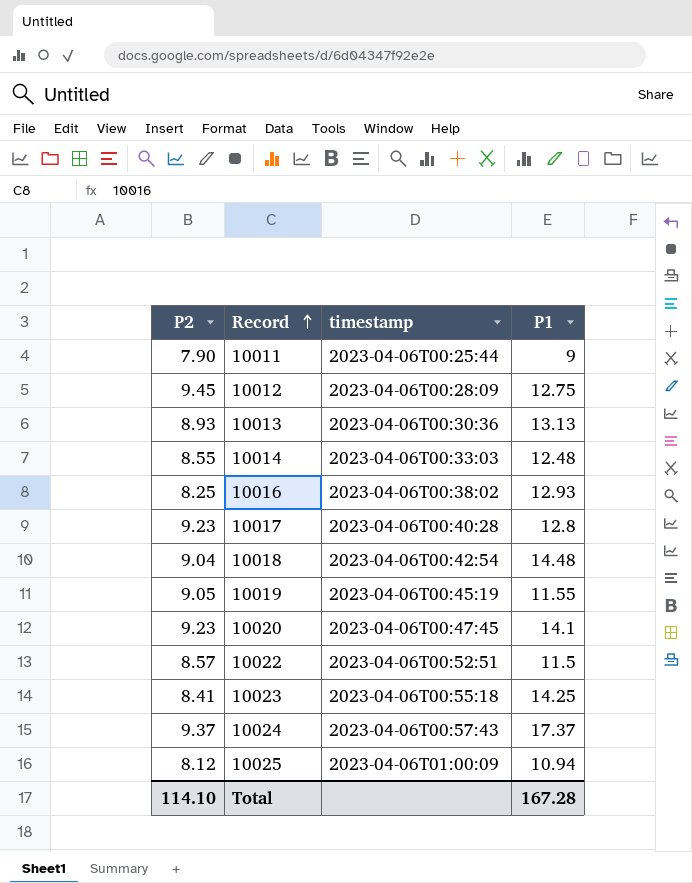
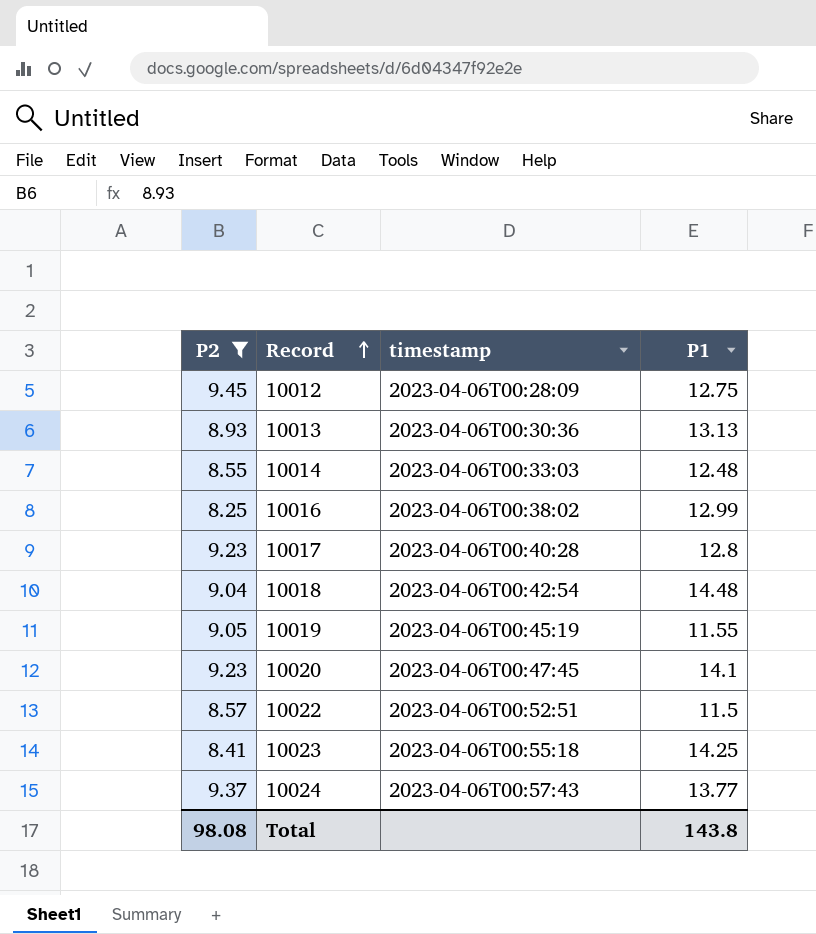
filter: none -> P2 >= 8.25
10016 | P1: 12.93 -> 12.99
10024 | P1: 17.37 -> 13.77
Total | P2: 114.10 -> 98.08
Total | P1: 167.28 -> 143.8

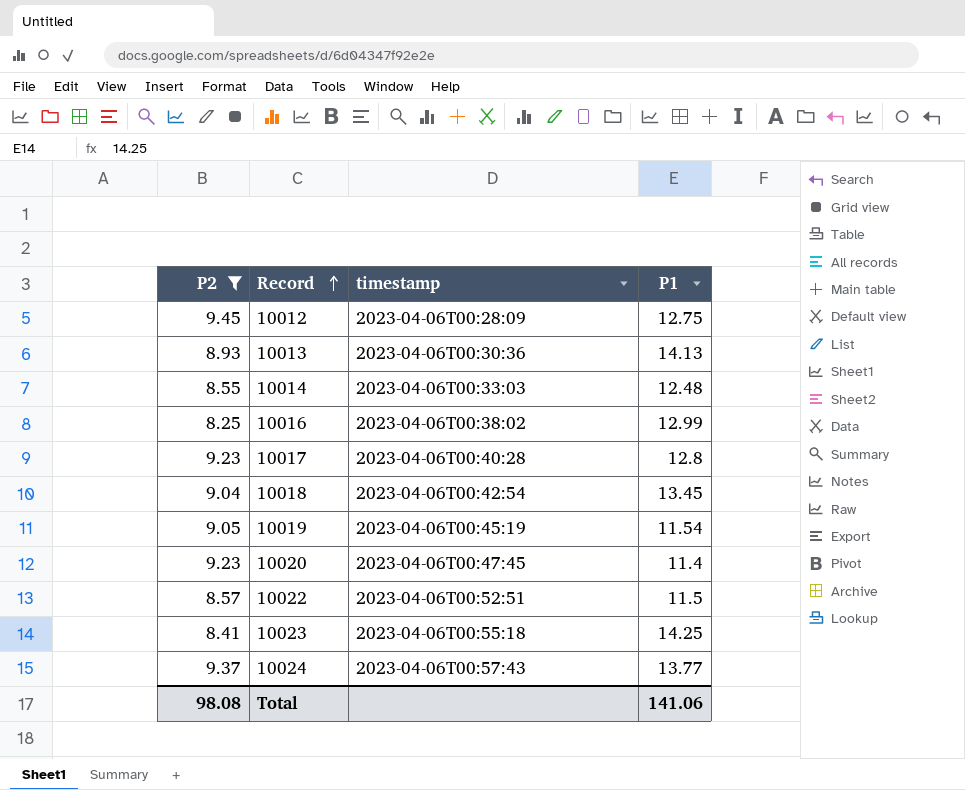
10013 | P1: 13.13 -> 14.13
10018 | P1: 14.48 -> 13.45
10019 | P1: 11.55 -> 11.54
10020 | P1: 14.1 -> 11.4
Total | P1: 143.8 -> 141.06

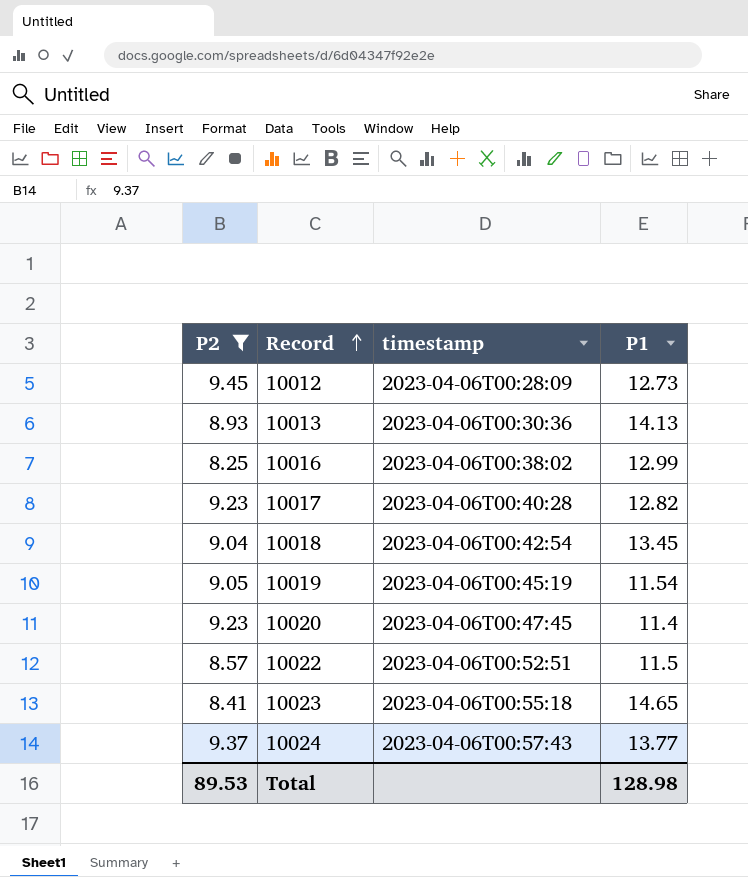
row 10014: 8.55 | 2023-04-06T00:33:03 | 12.48 -> none
10012 | P1: 12.75 -> 12.73
10017 | P1: 12.8 -> 12.82
10023 | P1: 14.25 -> 14.65
Total | P2: 98.08 -> 89.53
Total | P1: 141.06 -> 128.98

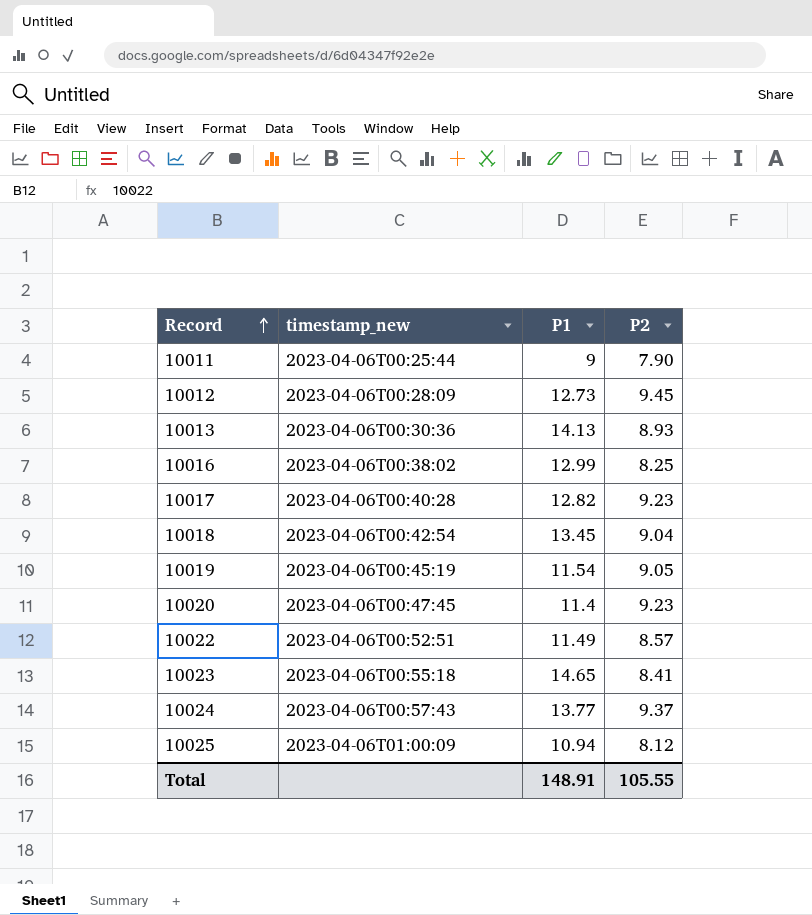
filter: P2 >= 8.25 -> none
column name: timestamp -> timestamp_new
column P2 | position: 1 -> 4
10022 | P1: 11.5 -> 11.49
Total | P1: 128.98 -> 148.91
Total | P2: 89.53 -> 105.55

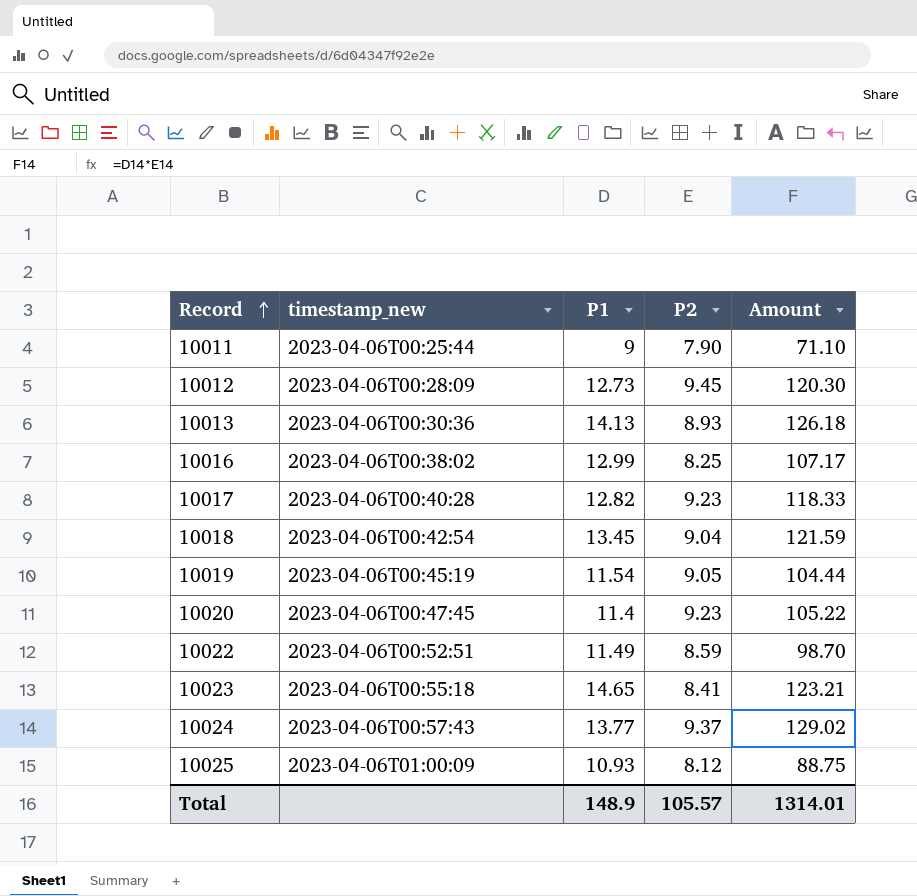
column Amount | formula: none -> [P1] * [P2]
10022 | P2: 8.57 -> 8.59
10025 | P1: 10.94 -> 10.93
Total | P1: 148.91 -> 148.9
Total | P2: 105.55 -> 105.57

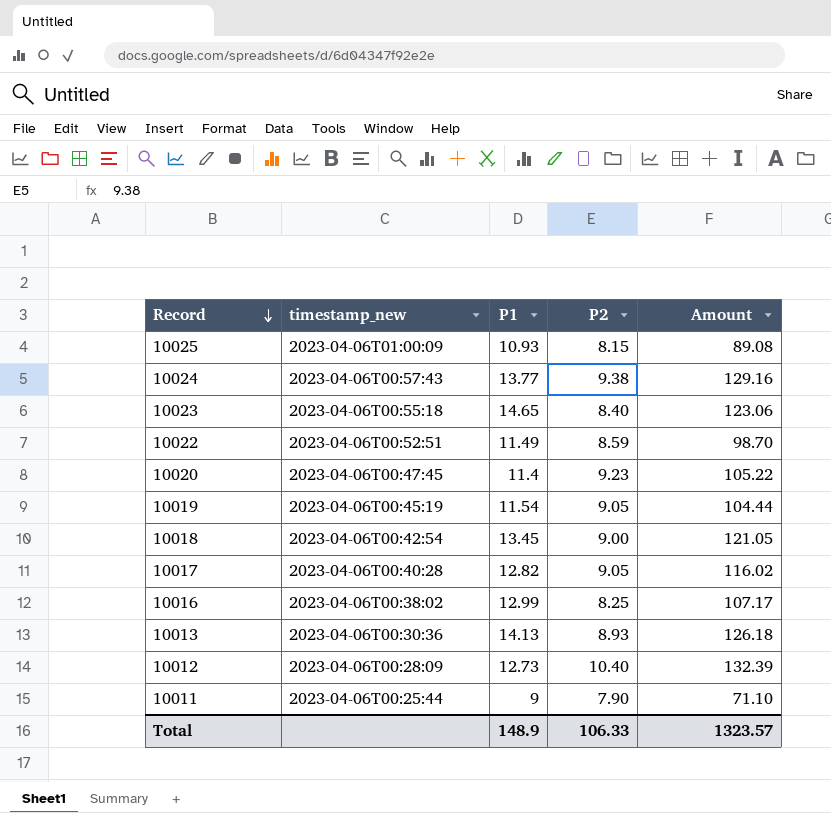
row order: Record ascending -> Record descending
10025 | P2: 8.12 -> 8.15
10025 | Amount: 88.75 -> 89.08
10024 | P2: 9.37 -> 9.38
10024 | Amount: 129.02 -> 129.16
10023 | P2: 8.41 -> 8.40
10023 | Amount: 123.21 -> 123.06
10018 | P2: 9.04 -> 9.00
10018 | Amount: 121.59 -> 121.05
10017 | P2: 9.23 -> 9.05
10017 | Amount: 118.33 -> 116.02
10012 | P2: 9.45 -> 10.40
10012 | Amount: 120.30 -> 132.39
Total | P2: 105.57 -> 106.33
Total | Amount: 1314.01 -> 1323.57

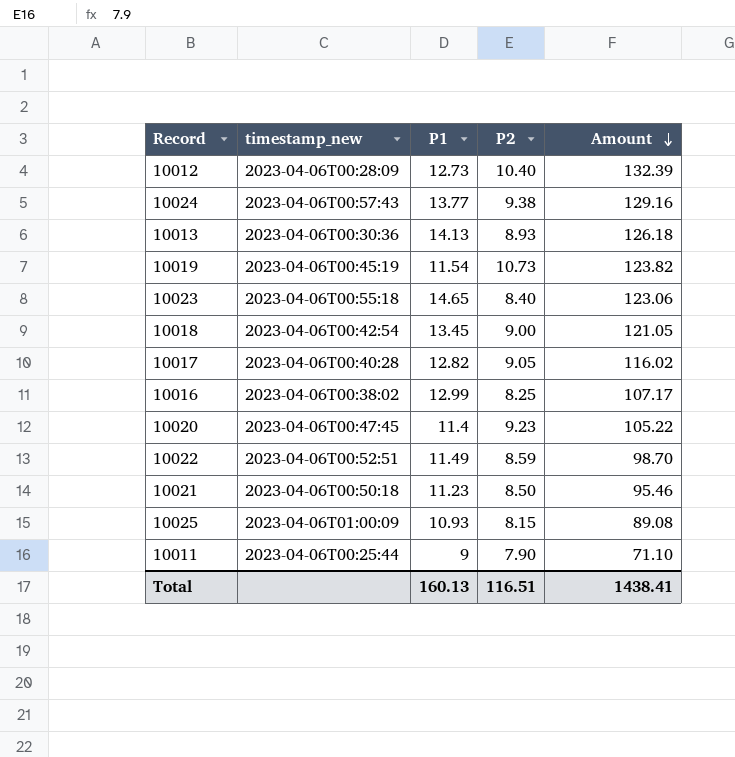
row order: Record descending -> Amount descending
10019 | P2: 9.05 -> 10.73
10019 | Amount: 104.44 -> 123.82
row 10021: none -> 2023-04-06T00:50:18 | 11.23 | 8.50 | 95.46
Total | P1: 148.9 -> 160.13
Total | P2: 106.33 -> 116.51
Total | Amount: 1323.57 -> 1438.41

